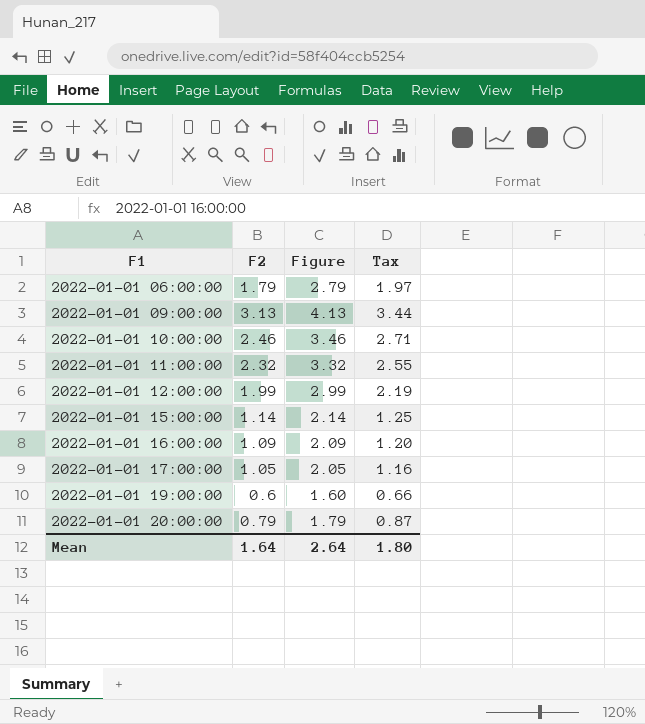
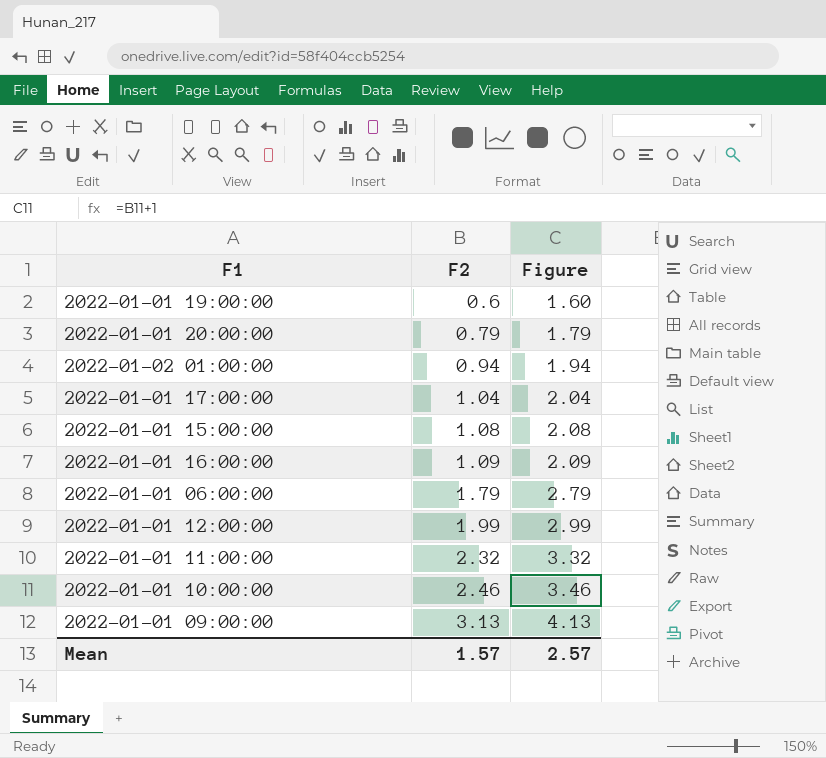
row order: F1 ascending -> F2 ascending
column Tax | formula: [F2] * 1.1 -> none
row 2022-01-02 01:00:00: none -> 0.94 | 1.94
2022-01-01 17:00:00 | F2: 1.05 -> 1.04
2022-01-01 17:00:00 | Figure: 2.05 -> 2.04
2022-01-01 15:00:00 | F2: 1.14 -> 1.08
2022-01-01 15:00:00 | Figure: 2.14 -> 2.08
Mean | F2: 1.64 -> 1.57
Mean | Figure: 2.64 -> 2.57

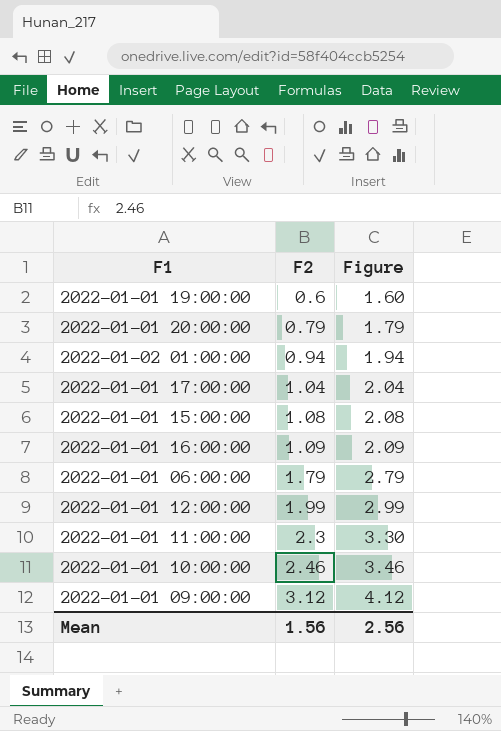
2022-01-01 11:00:00 | F2: 2.32 -> 2.3
2022-01-01 11:00:00 | Figure: 3.32 -> 3.30
2022-01-01 09:00:00 | F2: 3.13 -> 3.12
2022-01-01 09:00:00 | Figure: 4.13 -> 4.12
Mean | F2: 1.57 -> 1.56
Mean | Figure: 2.57 -> 2.56

